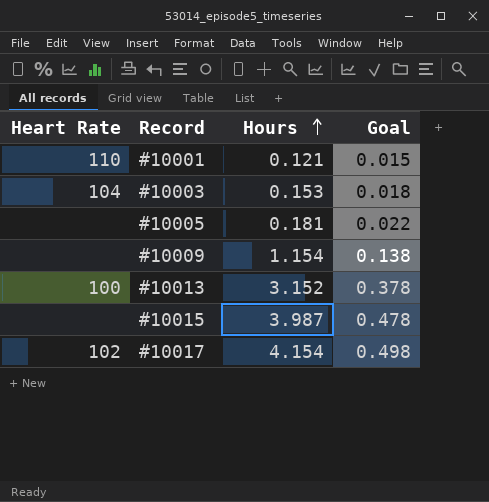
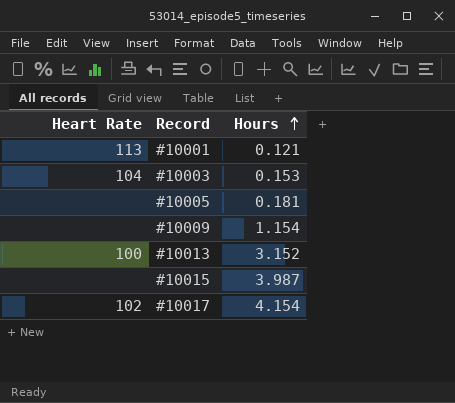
column Goal | formula: [Hours] * 0.12 -> none
#10001 | Heart Rate: 110 -> 113

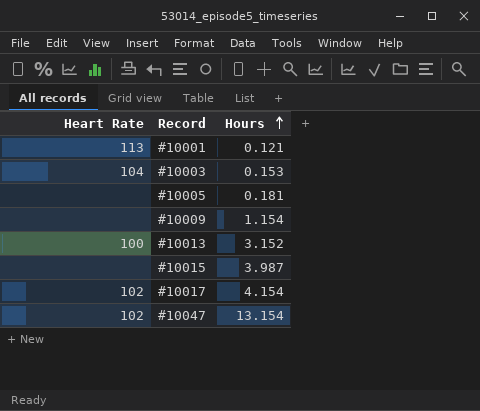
row #10047: none -> 102 | 13.154

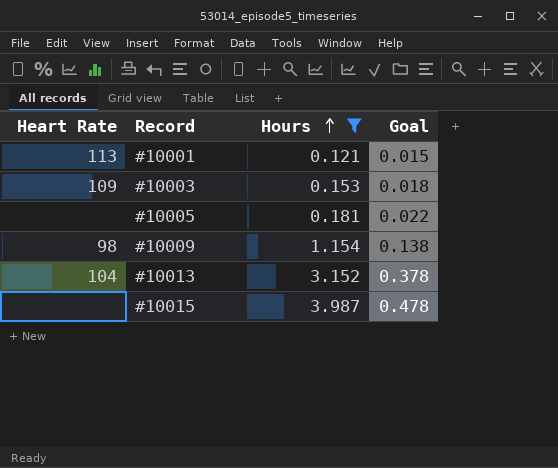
filter: none -> Hours <= 3.987
column Goal | formula: none -> [Hours] * 0.12
#10003 | Heart Rate: 104 -> 109
#10009 | Heart Rate: none -> 98
#10013 | Heart Rate: 100 -> 104

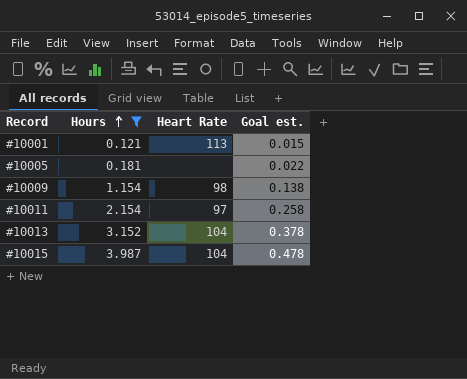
column Heart Rate | position: 1 -> 3
column name: Goal -> Goal est.
row #10003: 109 | 0.153 | 0.018 -> none
row #10011: none -> 2.154 | 97 | 0.258
#10015 | Heart Rate: none -> 104

